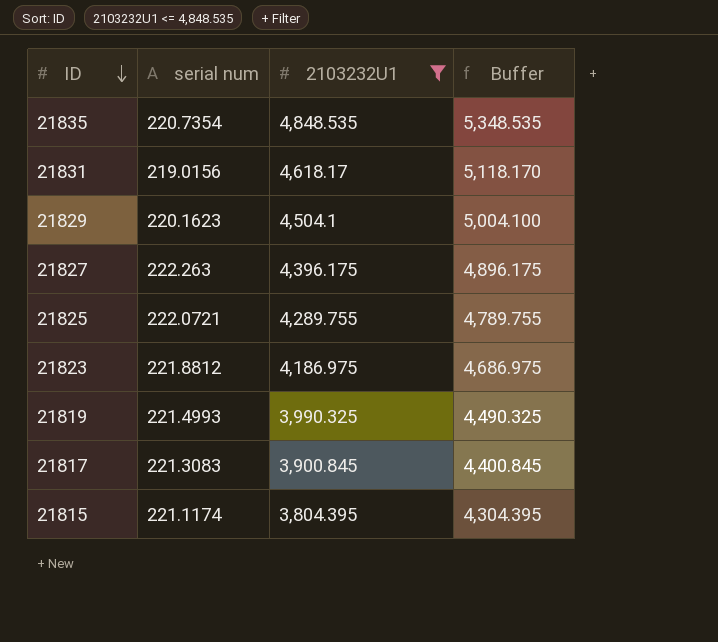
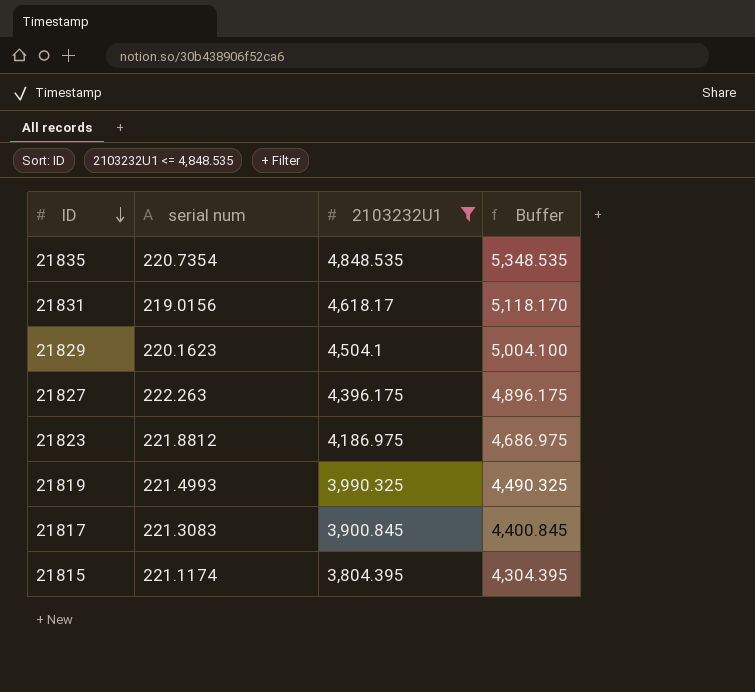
row 21825: 222.0721 | 4,289.755 | 4,789.755 -> none

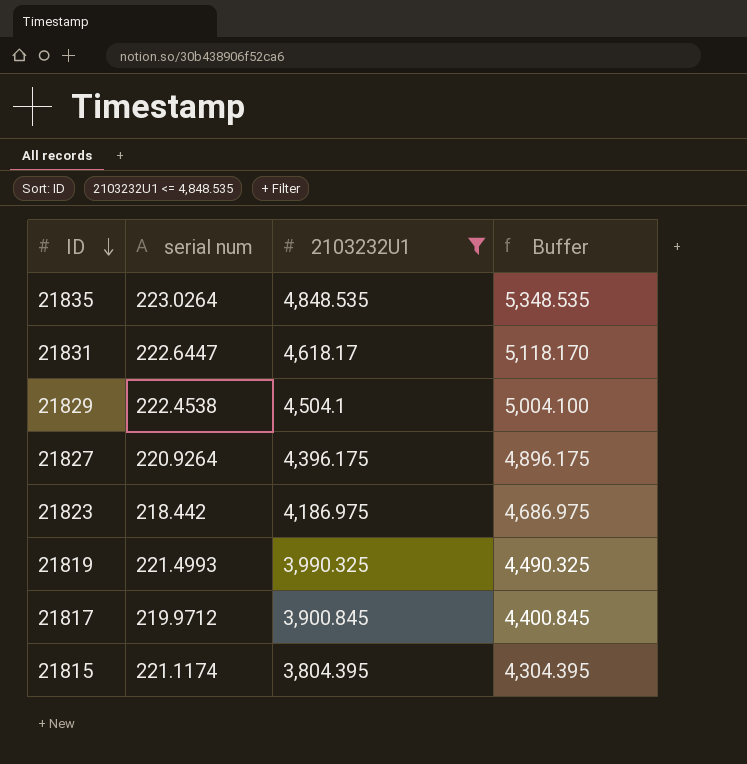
21835 | serial num: 220.7354 -> 223.0264
21831 | serial num: 219.0156 -> 222.6447
21829 | serial num: 220.1623 -> 222.4538
21827 | serial num: 222.263 -> 220.9264
21823 | serial num: 221.8812 -> 218.442
21817 | serial num: 221.3083 -> 219.9712

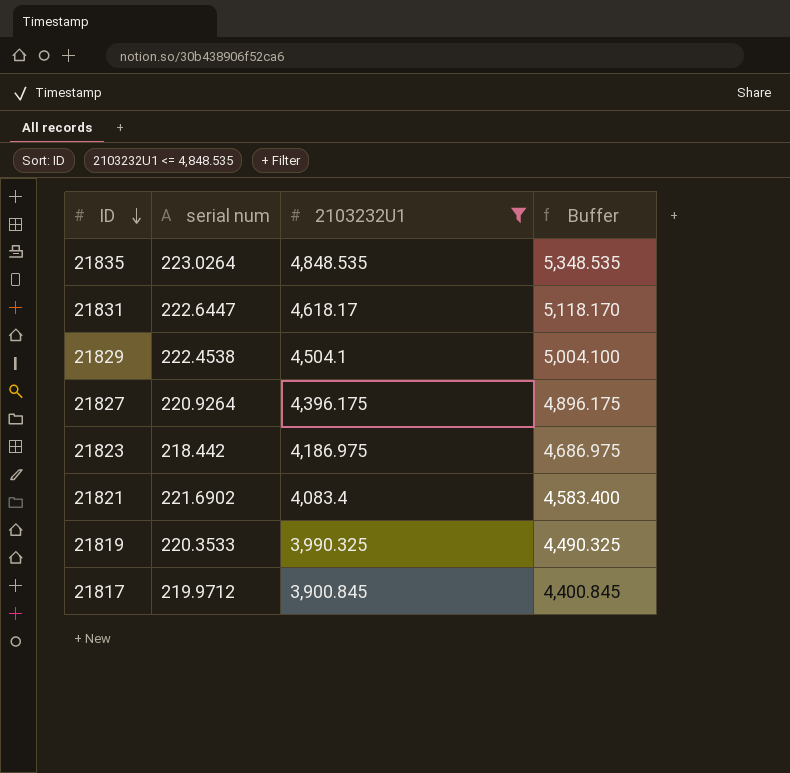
row 21815: 221.1174 | 3,804.395 | 4,304.395 -> none
row 21821: none -> 221.6902 | 4,083.4 | 4,583.400
21819 | serial num: 221.4993 -> 220.3533

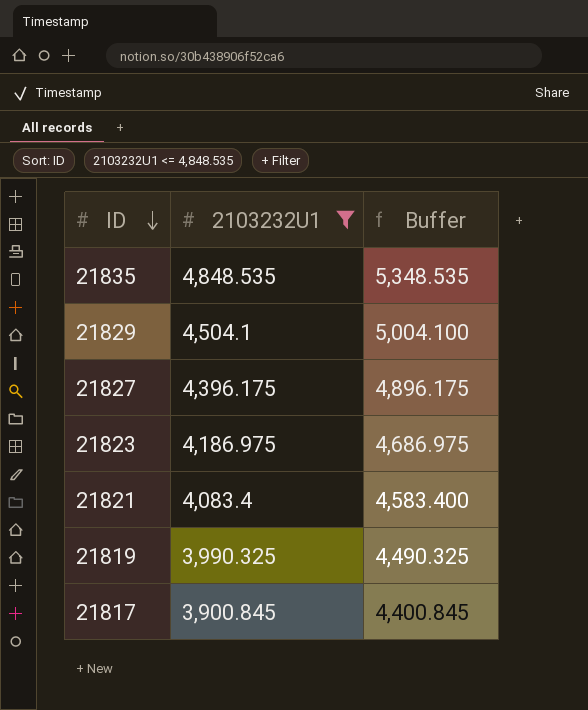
column serial num | position: 2 -> none
row 21831: 222.6447 | 4,618.17 | 5,118.170 -> none

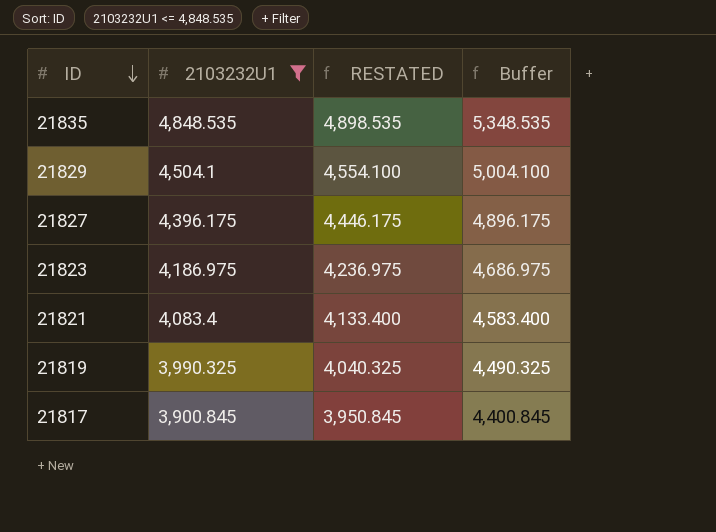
column RESTATED | formula: none -> [2103232U1] + 50

